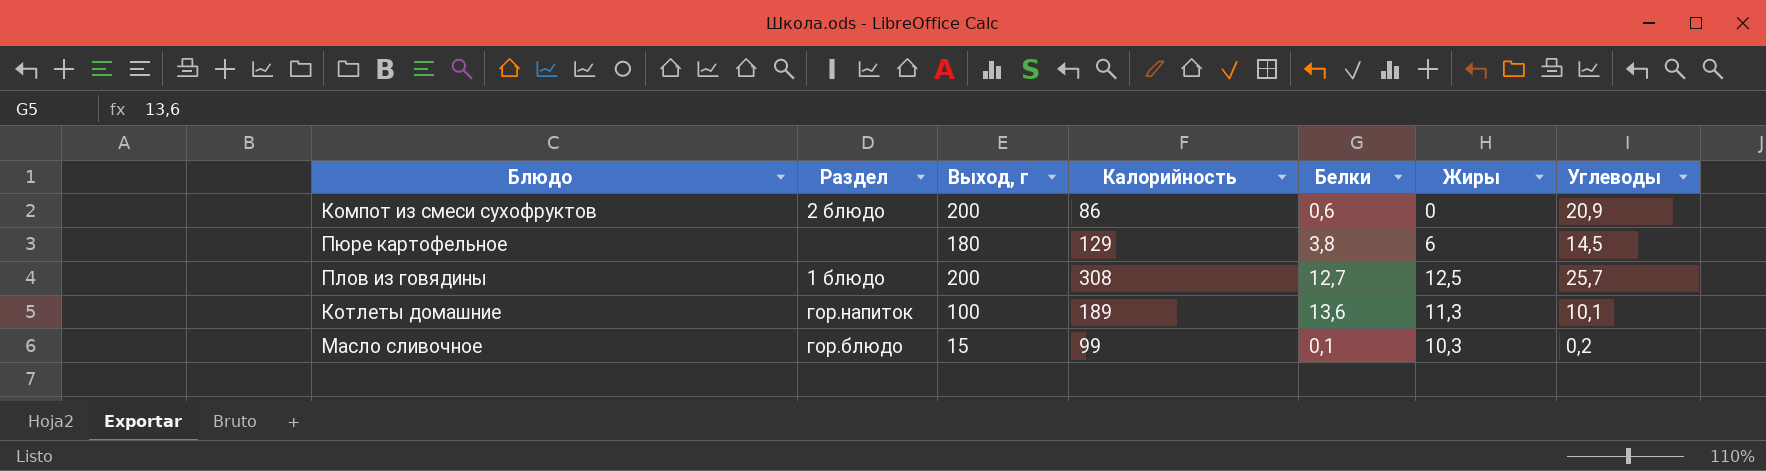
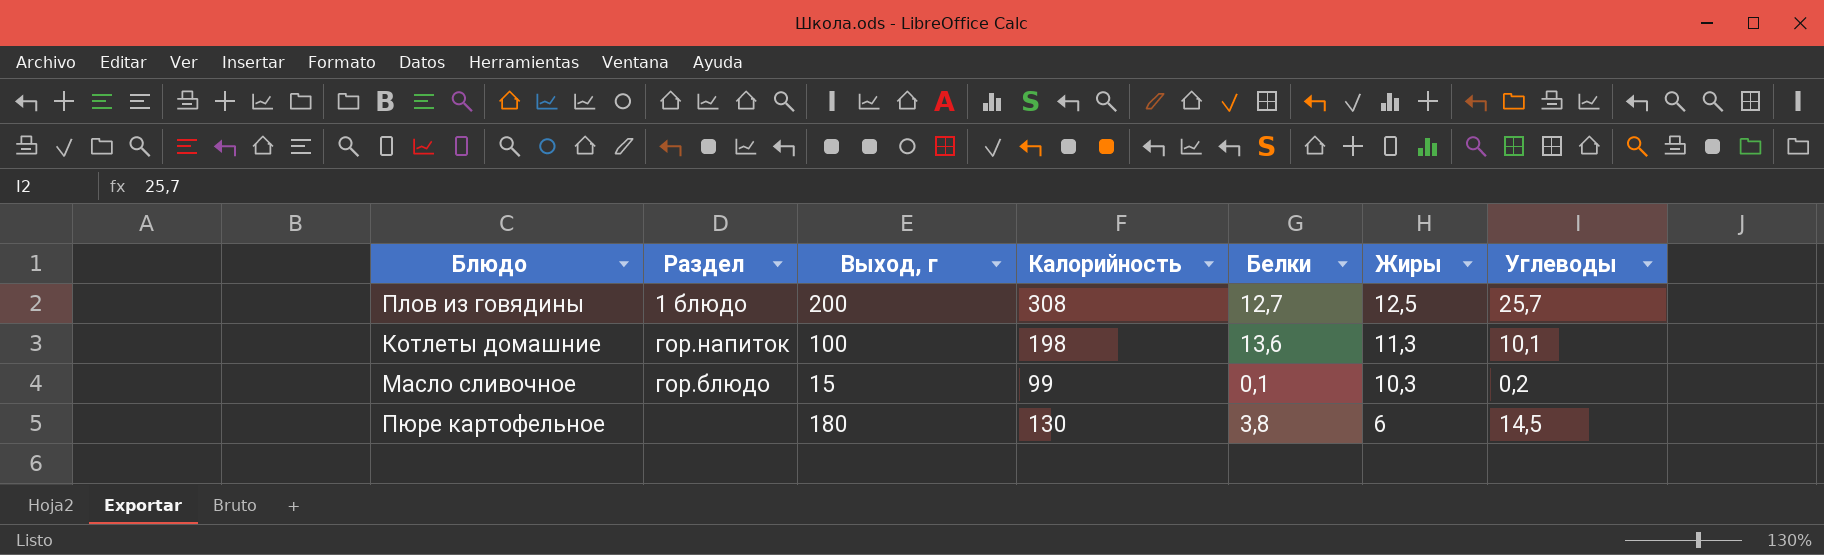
row order: none -> Жиры descending
row Компот из смеси сухофруктов: 2 блюдо | 200 | 86 | 0,6 | 0 | 20,9 -> none
Котлеты домашние | Калорийность: 189 -> 198
Пюре картофельное | Калорийность: 129 -> 130

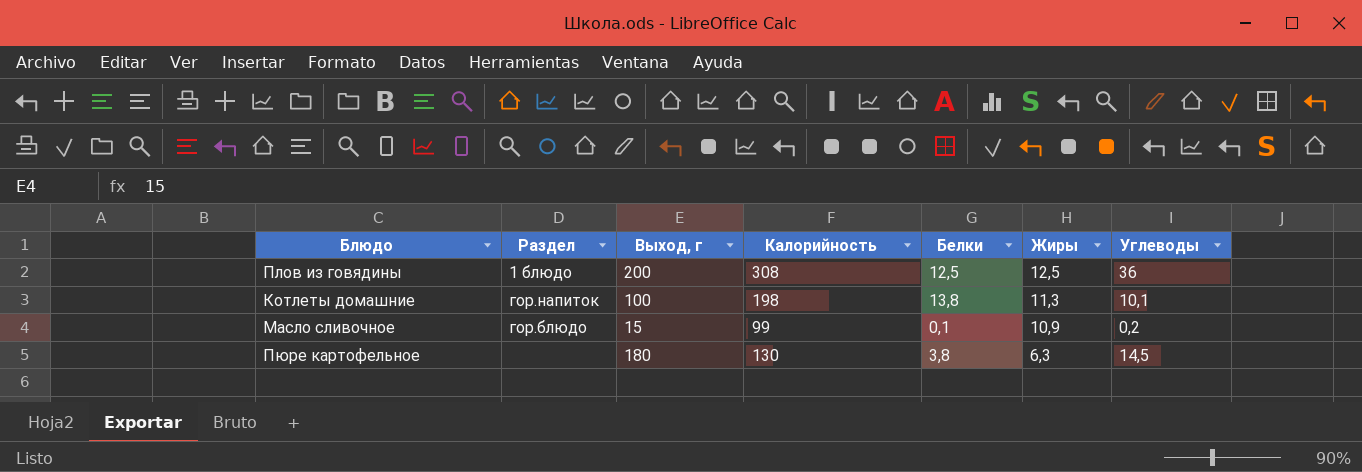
Плов из говядины | Белки: 12,7 -> 12,5
Плов из говядины | Углеводы: 25,7 -> 36
Котлеты домашние | Белки: 13,6 -> 13,8
Масло сливочное | Жиры: 10,3 -> 10,9
Пюре картофельное | Жиры: 6 -> 6,3

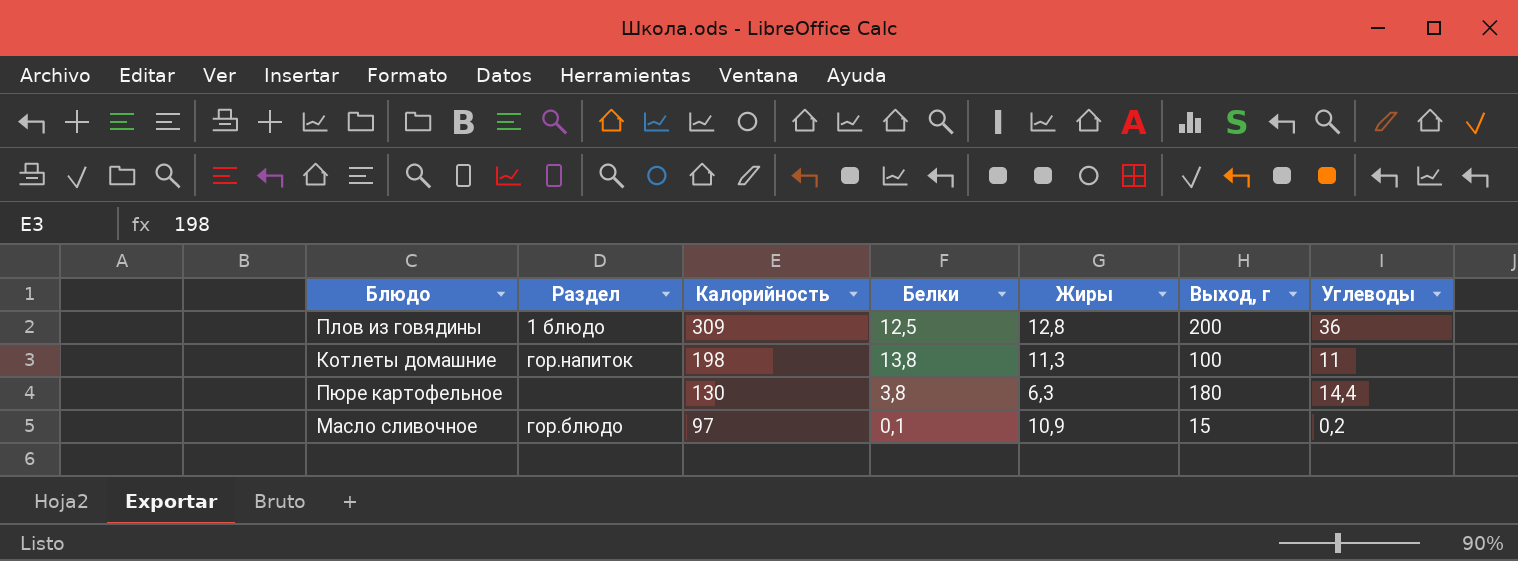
row order: Жиры descending -> Калорийность descending
column Выход, г | position: 3 -> 6
Плов из говядины | Калорийность: 308 -> 309
Плов из говядины | Жиры: 12,5 -> 12,8
Котлеты домашние | Углеводы: 10,1 -> 11
Пюре картофельное | Углеводы: 14,5 -> 14,4
Масло сливочное | Калорийность: 99 -> 97

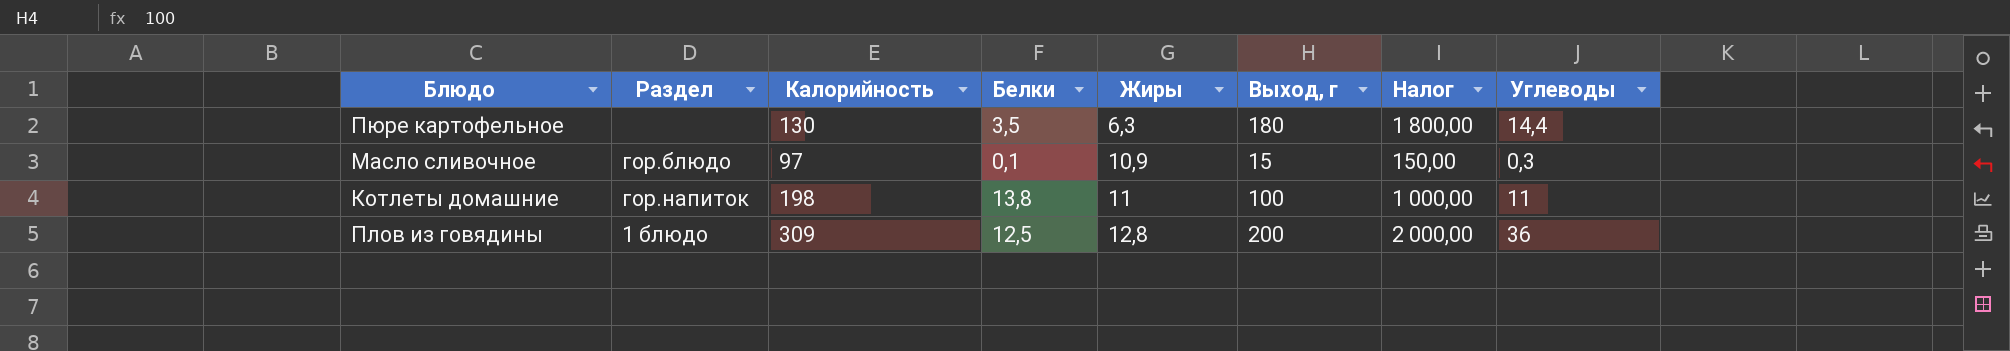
row order: Калорийность descending -> Жиры ascending
column Налог | formula: none -> [Выход, г] * 10
Пюре картофельное | Белки: 3,8 -> 3,5
Масло сливочное | Углеводы: 0,2 -> 0,3
Котлеты домашние | Жиры: 11,3 -> 11

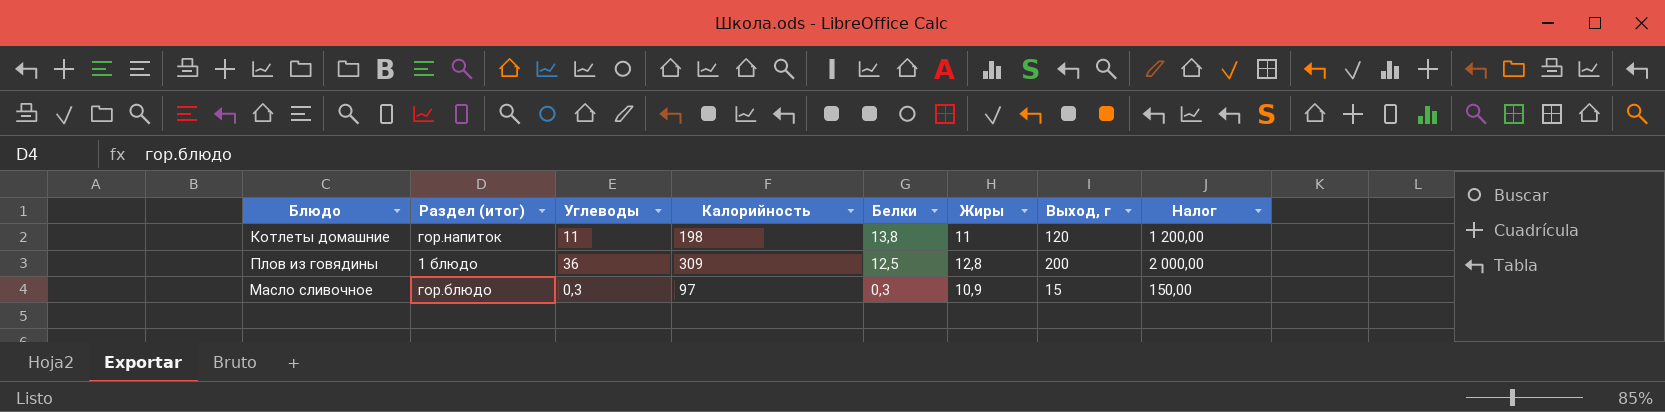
row order: Жиры ascending -> Белки descending
column name: Раздел -> Раздел (итог)
column Углеводы | position: 8 -> 3
row Пюре картофельное: none | 130 | 3,5 | 6,3 | 180 | 1 800,00 | 14,4 -> none
Котлеты домашние | Выход, г: 100 -> 120
Котлеты домашние | Налог: 1 000,00 -> 1 200,00
Масло сливочное | Белки: 0,1 -> 0,3

